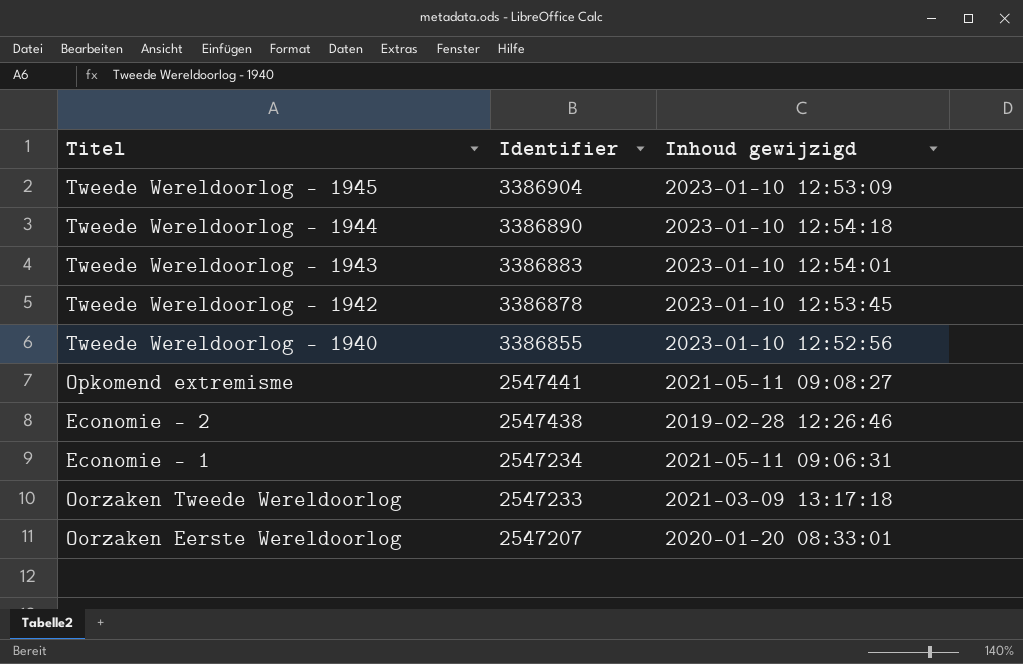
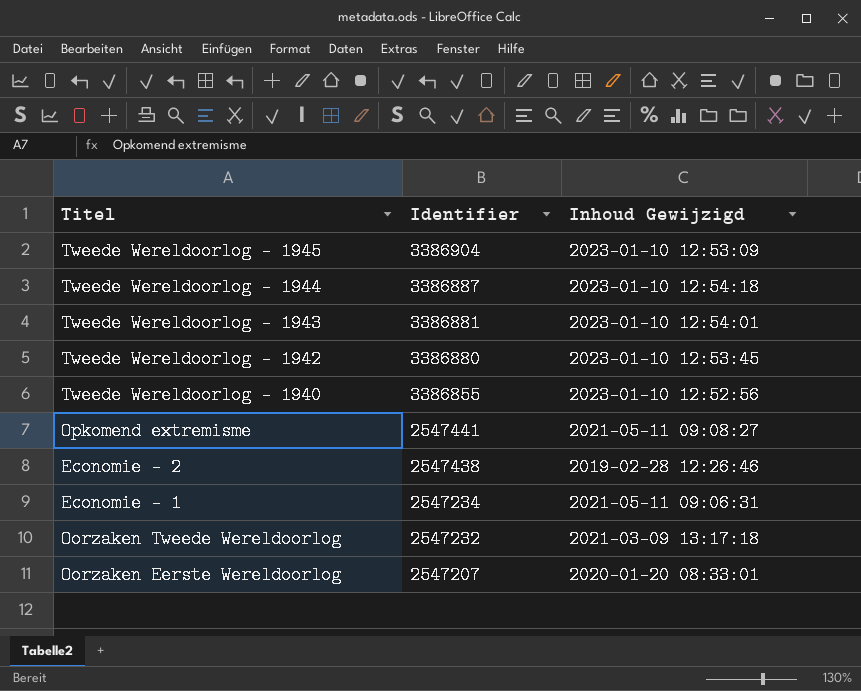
column name: Inhoud gewijzigd -> Inhoud Gewijzigd
Tweede Wereldoorlog - 1944 | Identifier: 3386890 -> 3386887
Tweede Wereldoorlog - 1943 | Identifier: 3386883 -> 3386881
Tweede Wereldoorlog - 1942 | Identifier: 3386878 -> 3386880
Oorzaken Tweede Wereldoorlog | Identifier: 2547233 -> 2547232

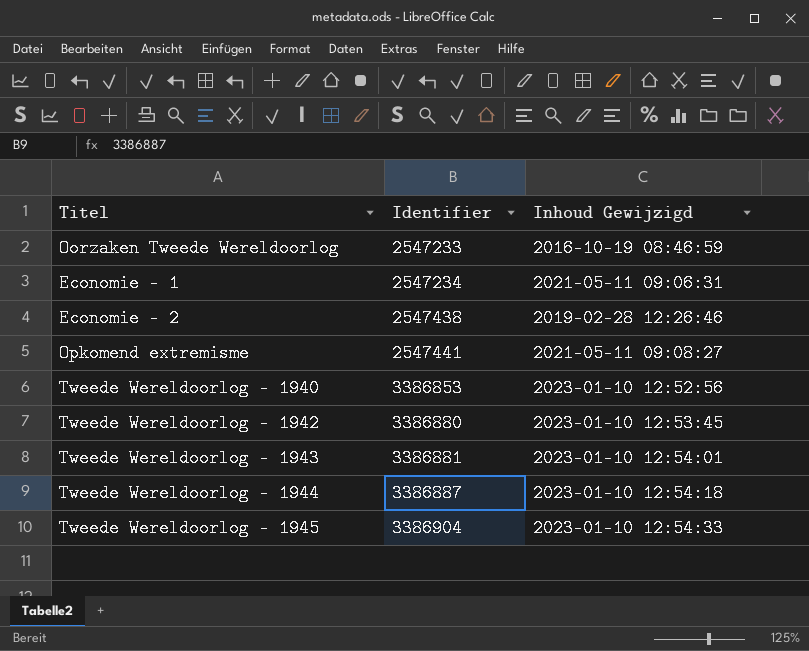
row order: Identifier descending -> Identifier ascending
row Oorzaken Eerste Wereldoorlog: 2547207 | 2020-01-20 08:33:01 -> none
Oorzaken Tweede Wereldoorlog | Identifier: 2547232 -> 2547233
Oorzaken Tweede Wereldoorlog | Inhoud Gewijzigd: 2021-03-09 13:17:18 -> 2016-10-19 08:46:59
Tweede Wereldoorlog - 1940 | Identifier: 3386855 -> 3386853
Tweede Wereldoorlog - 1945 | Inhoud Gewijzigd: 2023-01-10 12:53:09 -> 2023-01-10 12:54:33

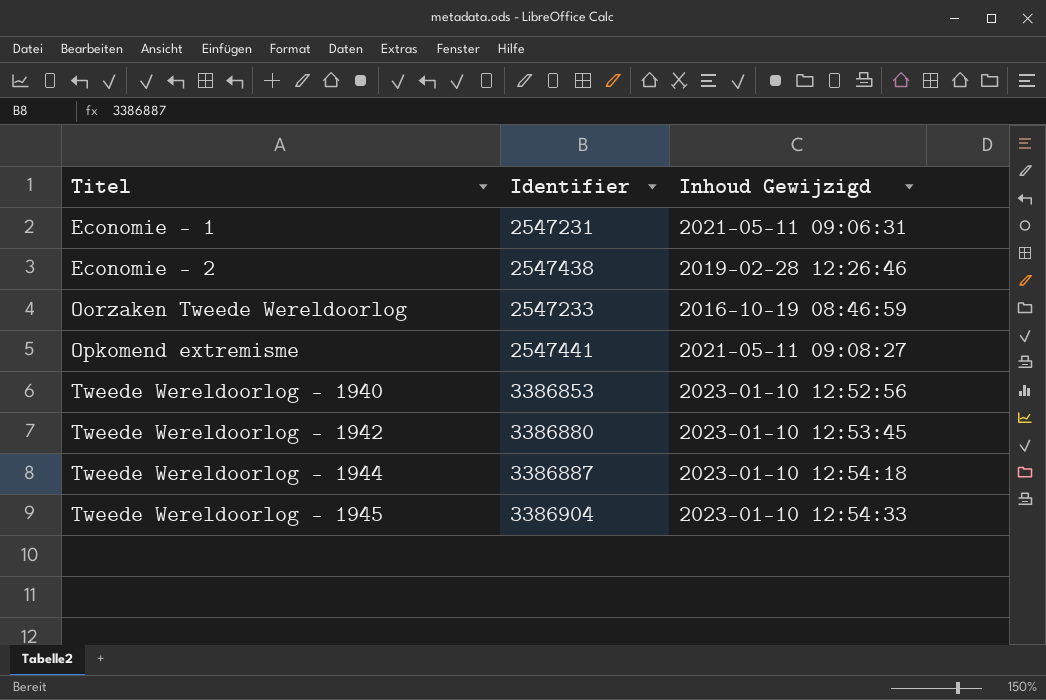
row order: Identifier ascending -> Titel ascending
row Tweede Wereldoorlog - 1943: 3386881 | 2023-01-10 12:54:01 -> none
Economie - 1 | Identifier: 2547234 -> 2547231

